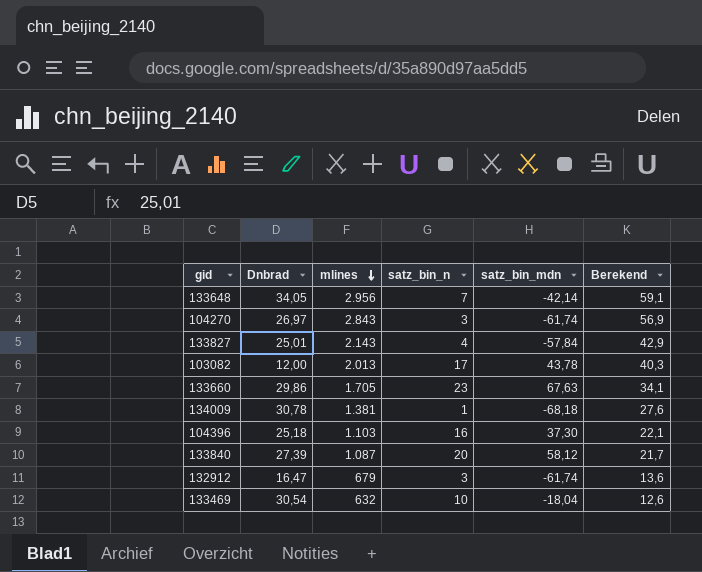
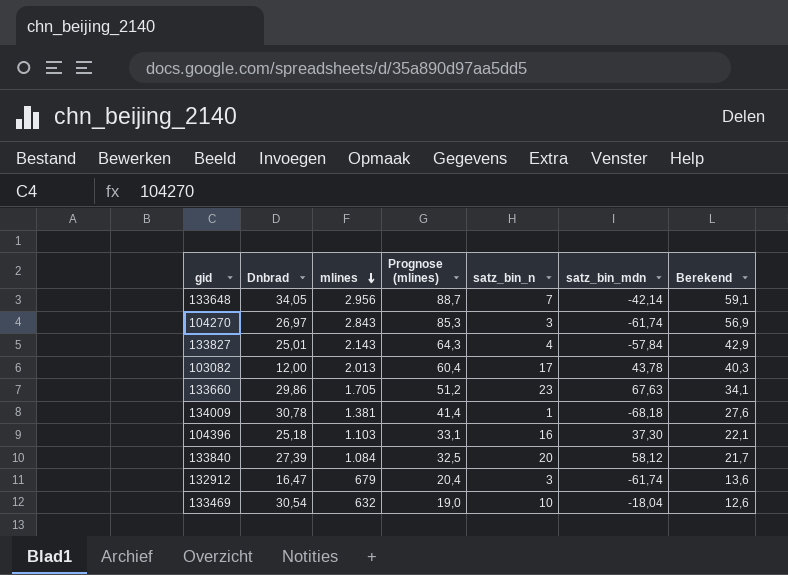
column Prognose (mlines) | formula: none -> [mlines] * 0,03
133840 | mlines: 1.087 -> 1.084

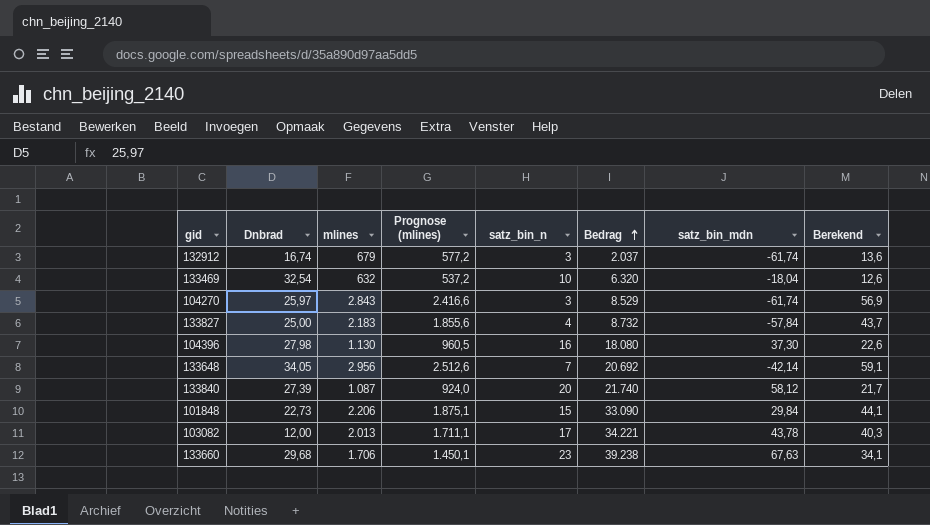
row order: mlines descending -> Bedrag ascending
column Prognose (mlines) | formula: [mlines] * 0,03 -> [mlines] * 0,85
column Bedrag | formula: none -> [mlines] * [satz_bin_n]
row 134009: 30,78 | 1.381 | 41,4 | 1 | -68,18 | 27,6 -> none
132912 | Dnbrad: 16,47 -> 16,74
133469 | Dnbrad: 30,54 -> 32,54
104270 | Dnbrad: 26,97 -> 25,97
133827 | Dnbrad: 25,01 -> 25,00
133827 | mlines: 2.143 -> 2.183
133827 | Berekend: 42,9 -> 43,7
104396 | Dnbrad: 25,18 -> 27,98
104396 | mlines: 1.103 -> 1.130
104396 | Berekend: 22,1 -> 22,6
133840 | mlines: 1.084 -> 1.087
row 101848: none -> 22,73 | 2.206 | 1.875,1 | 15 | 33.090 | 29,84 | 44,1
133660 | Dnbrad: 29,86 -> 29,68
133660 | mlines: 1.705 -> 1.706

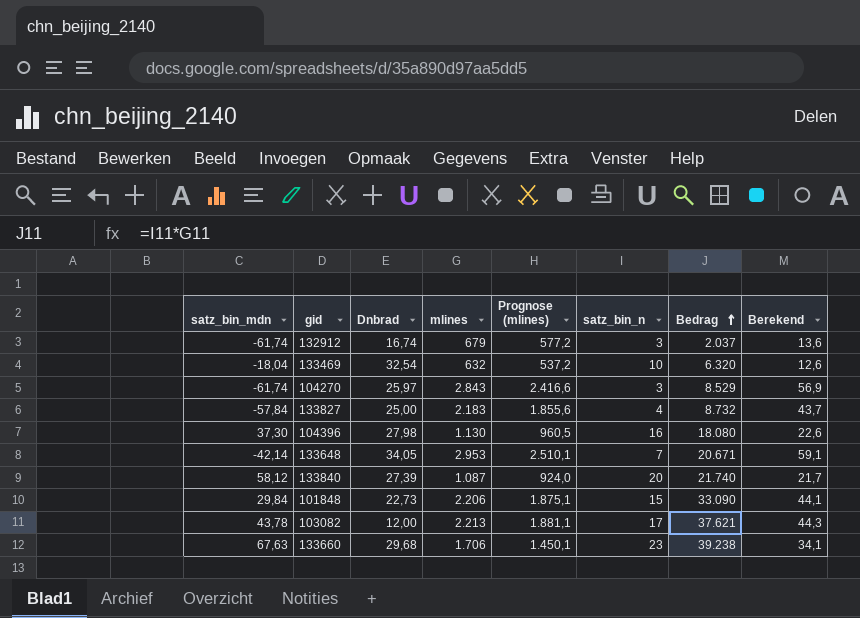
column satz_bin_mdn | position: 7 -> 1
133648 | mlines: 2.956 -> 2.953
133648 | Prognose (mlines): 2.512,6 -> 2.510,1
133648 | Bedrag: 20.692 -> 20.671
103082 | mlines: 2.013 -> 2.213
103082 | Prognose (mlines): 1.711,1 -> 1.881,1
103082 | Bedrag: 34.221 -> 37.621
103082 | Berekend: 40,3 -> 44,3

